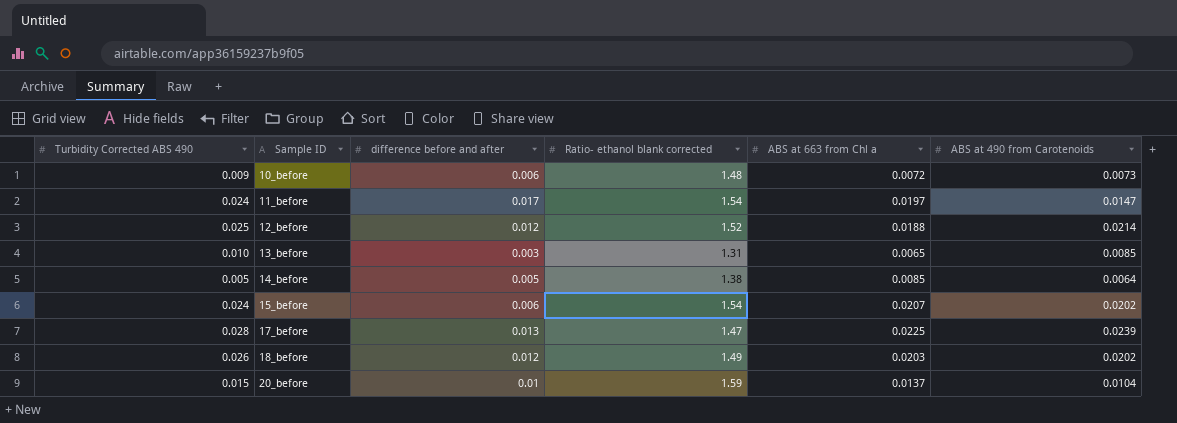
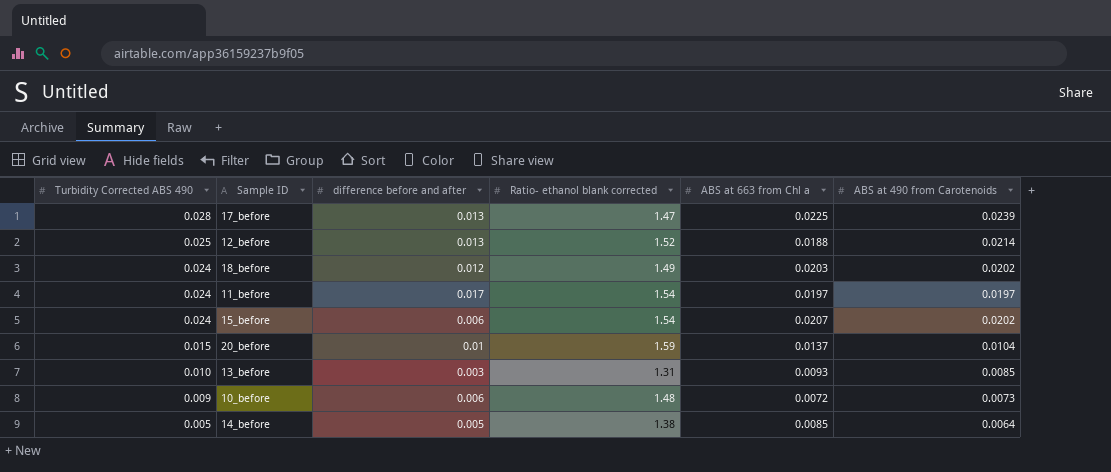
row order: Sample ID ascending -> Turbidity Corrected ABS 490 descending
12_before | difference before and after: 0.012 -> 0.013
18_before | Turbidity Corrected ABS 490: 0.026 -> 0.024
11_before | ABS at 490 from Carotenoids: 0.0147 -> 0.0197
13_before | ABS at 663 from Chl a: 0.0065 -> 0.0093

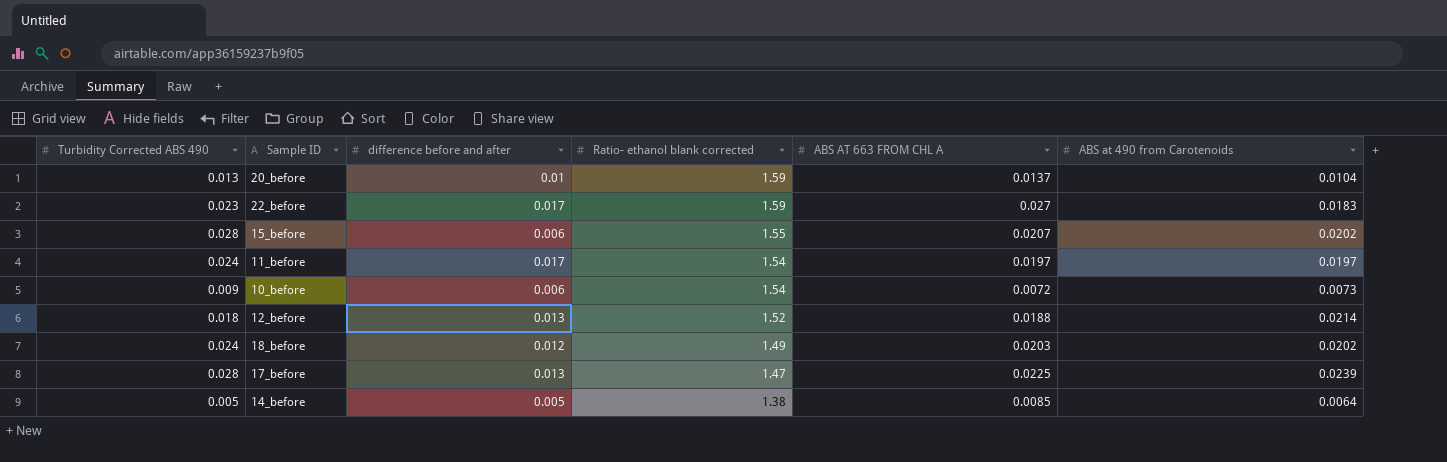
row order: Turbidity Corrected ABS 490 descending -> Ratio- ethanol blank corrected descending
column name: ABS at 663 from Chl a -> ABS AT 663 FROM CHL A
row 13_before: 0.010 | 0.003 | 1.31 | 0.0093 | 0.0085 -> none
20_before | Turbidity Corrected ABS 490: 0.015 -> 0.013
row 22_before: none -> 0.023 | 0.017 | 1.59 | 0.027 | 0.0183
15_before | Turbidity Corrected ABS 490: 0.024 -> 0.028
15_before | Ratio- ethanol blank corrected: 1.54 -> 1.55
10_before | Ratio- ethanol blank corrected: 1.48 -> 1.54
12_before | Turbidity Corrected ABS 490: 0.025 -> 0.018

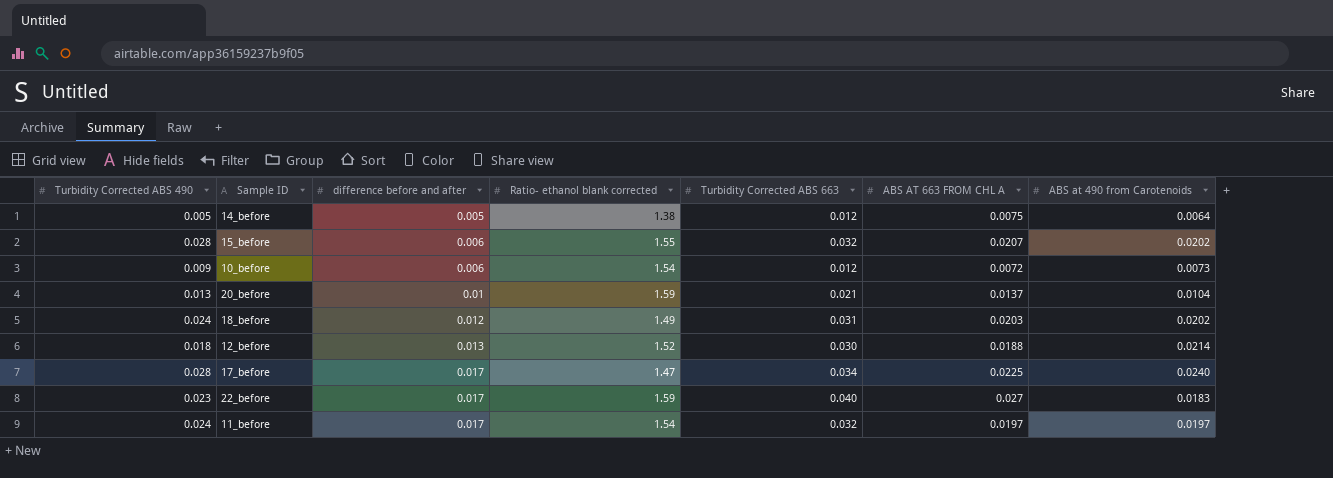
row order: Ratio- ethanol blank corrected descending -> difference before and after ascending
column Turbidity Corrected ABS 663 | position: none -> 5
14_before | ABS AT 663 FROM CHL A: 0.0085 -> 0.0075
17_before | difference before and after: 0.013 -> 0.017
17_before | ABS at 490 from Carotenoids: 0.0239 -> 0.0240

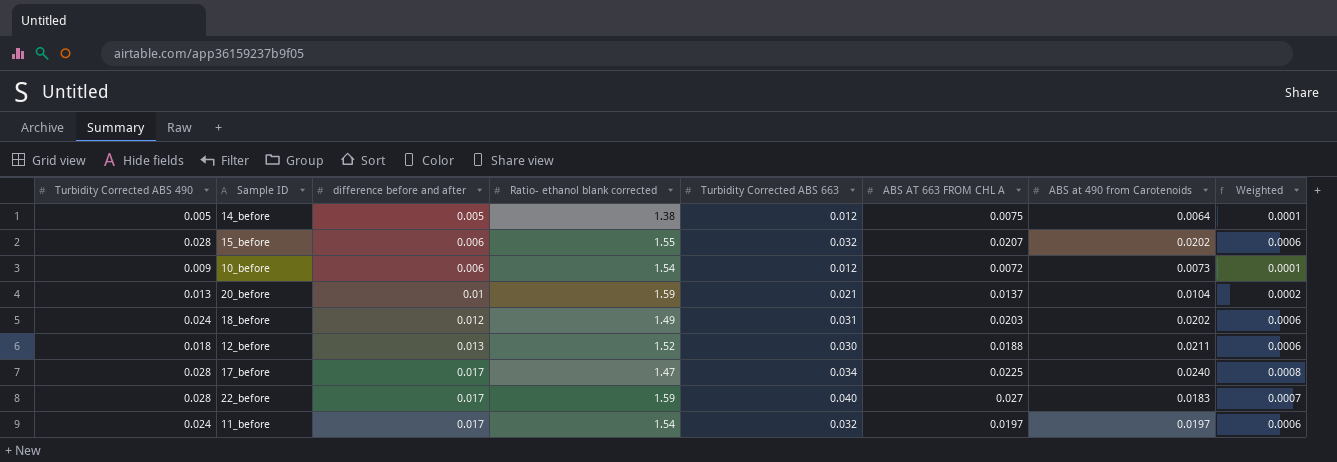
column Weighted | formula: none -> [Turbidity Corrected ABS 663] * [ABS at 490 from Carotenoids]
12_before | ABS at 490 from Carotenoids: 0.0214 -> 0.0211
22_before | Turbidity Corrected ABS 490: 0.023 -> 0.028

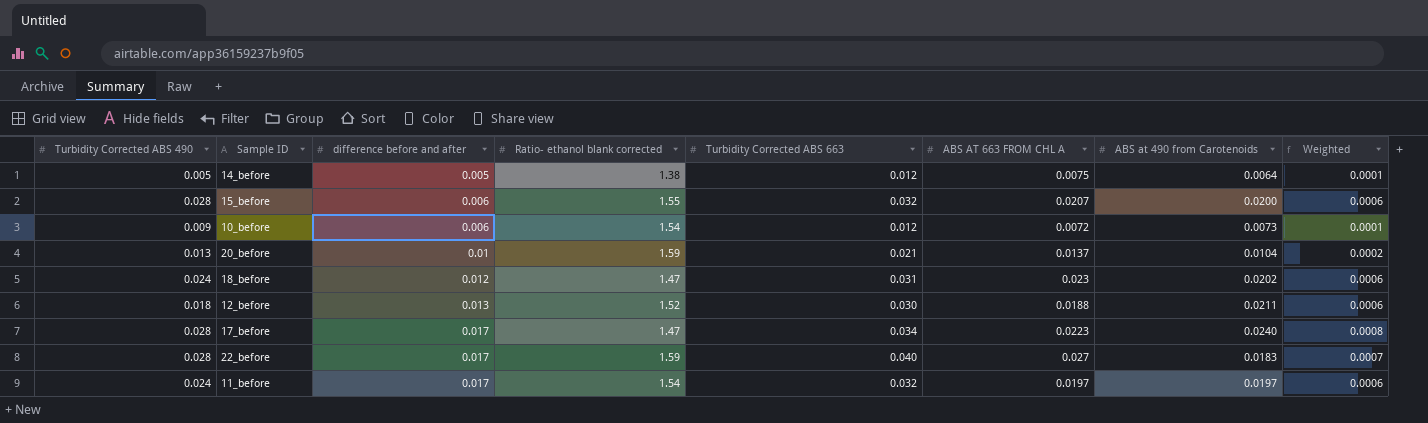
15_before | ABS at 490 from Carotenoids: 0.0202 -> 0.0200
18_before | Ratio- ethanol blank corrected: 1.49 -> 1.47
18_before | ABS AT 663 FROM CHL A: 0.0203 -> 0.023
17_before | ABS AT 663 FROM CHL A: 0.0225 -> 0.0223

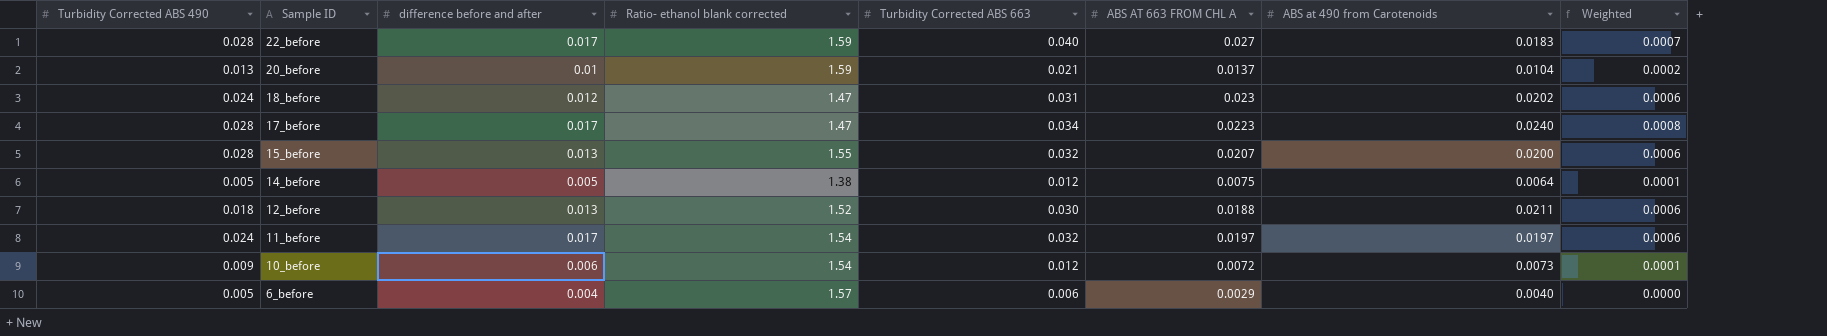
row order: difference before and after ascending -> Sample ID descending
15_before | difference before and after: 0.006 -> 0.013
row 6_before: none -> 0.005 | 0.004 | 1.57 | 0.006 | 0.0029 | 0.0040 | 0.0000

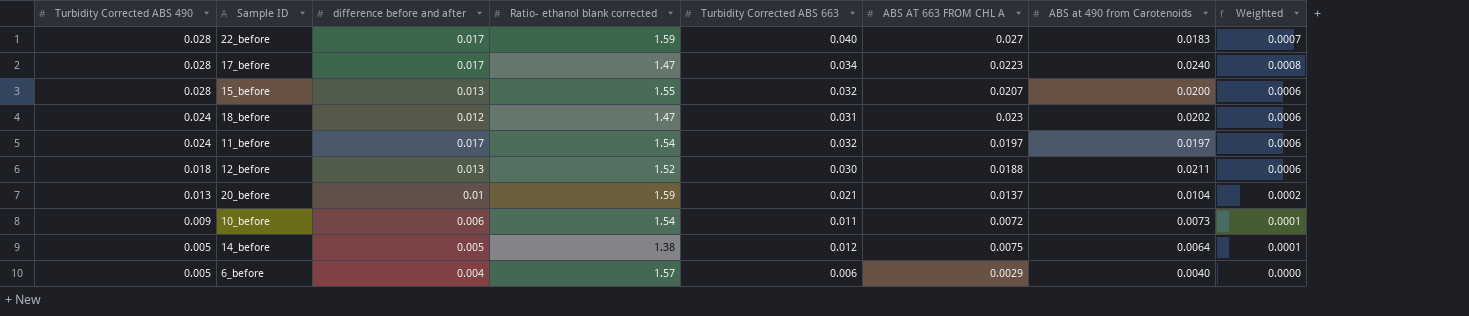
row order: Sample ID descending -> Turbidity Corrected ABS 490 descending
10_before | Turbidity Corrected ABS 663: 0.012 -> 0.011

